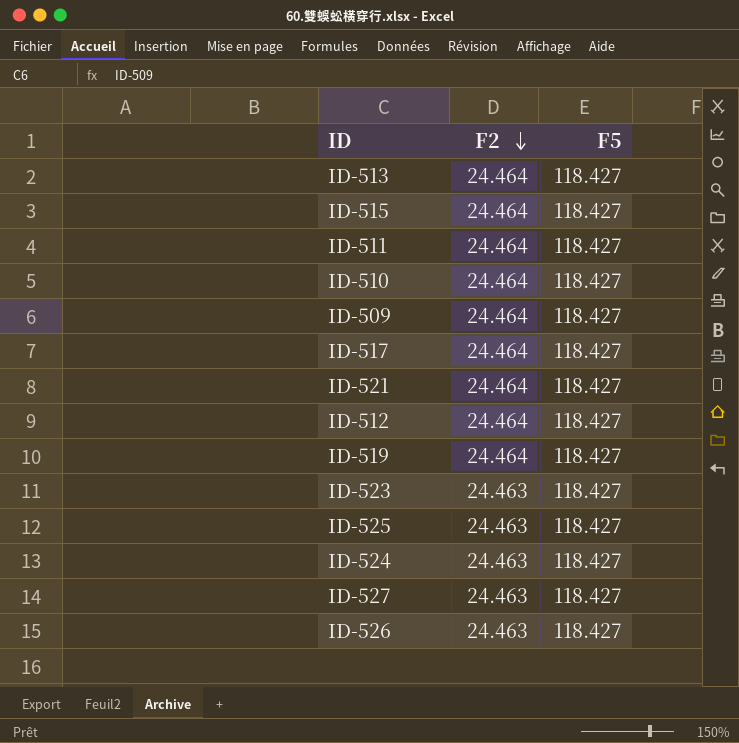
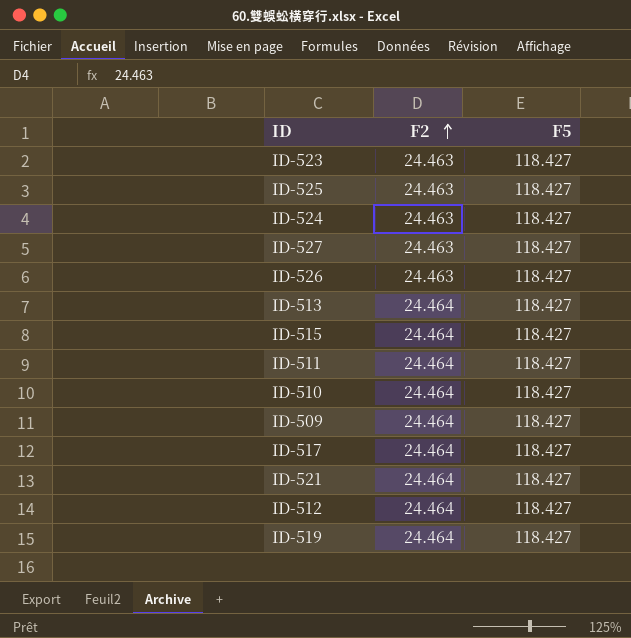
row order: F2 descending -> F2 ascending

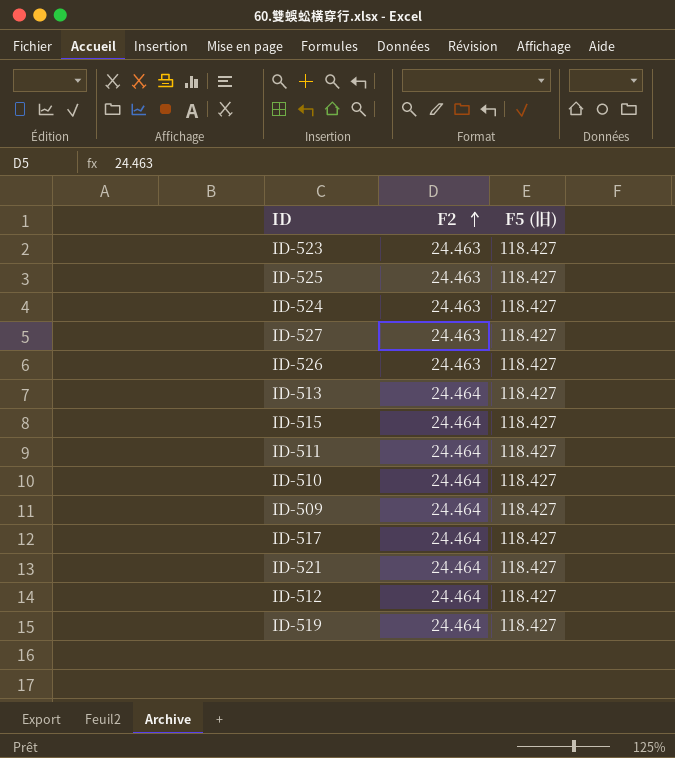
column name: F5 -> F5 (旧)

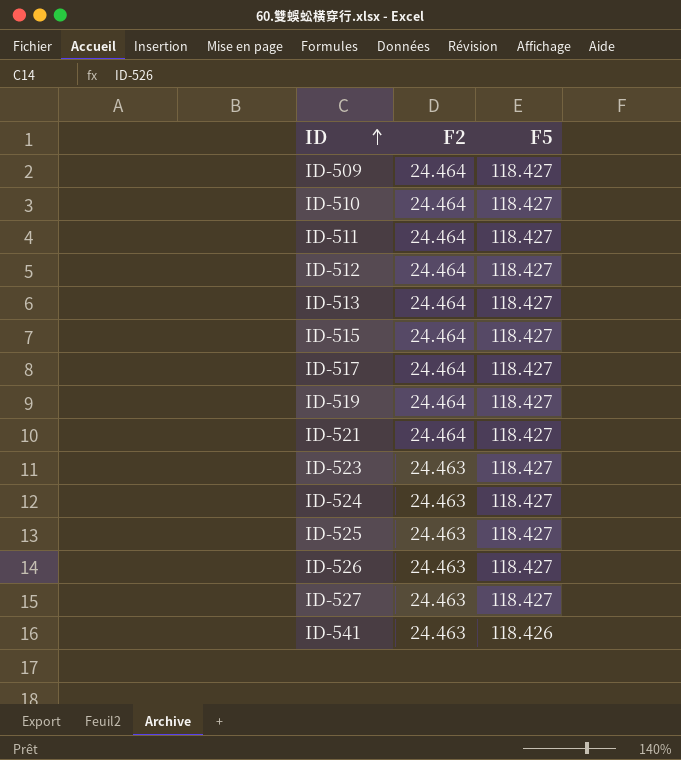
row order: F2 ascending -> ID ascending
column name: F5 (旧) -> F5
row ID-541: none -> 24.463 | 118.426

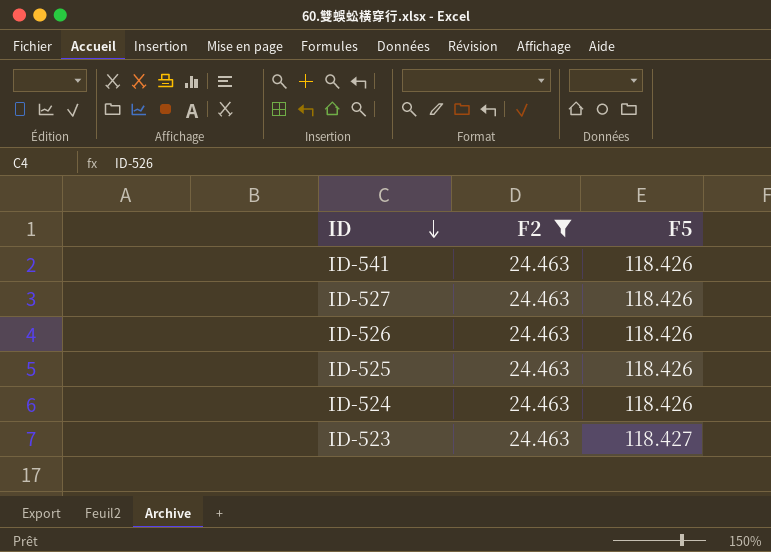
filter: none -> F2 = 24.463
row order: ID ascending -> ID descending
ID-527 | F5: 118.427 -> 118.426
ID-526 | F5: 118.427 -> 118.426
ID-525 | F5: 118.427 -> 118.426
ID-524 | F5: 118.427 -> 118.426

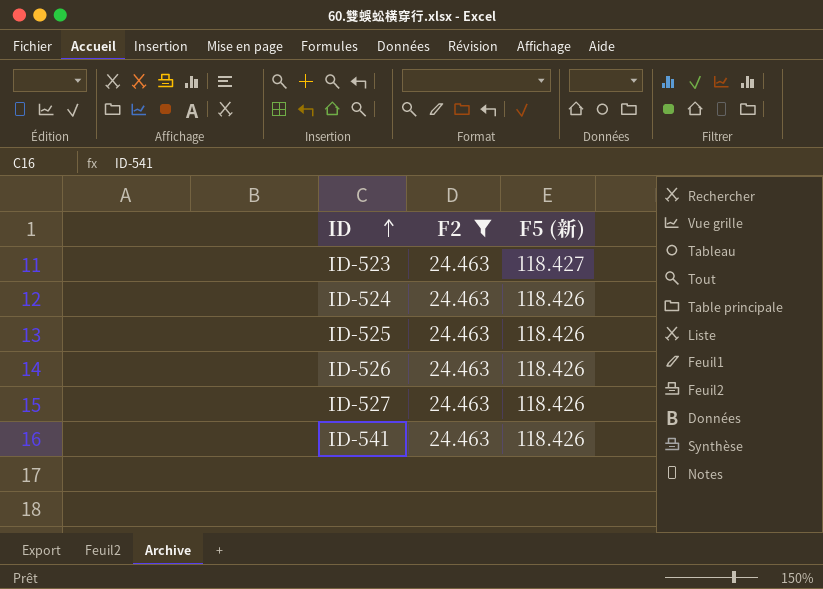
row order: ID descending -> ID ascending
column name: F5 -> F5 (新)

